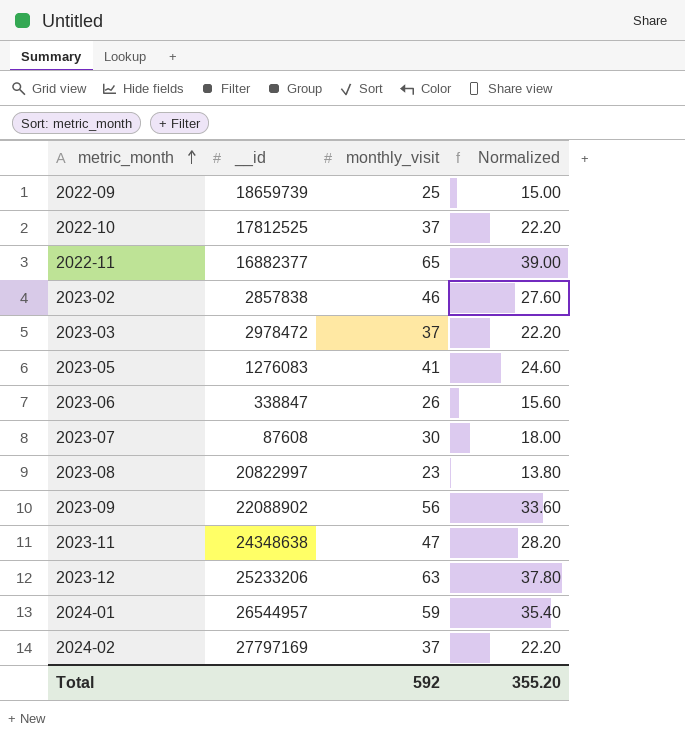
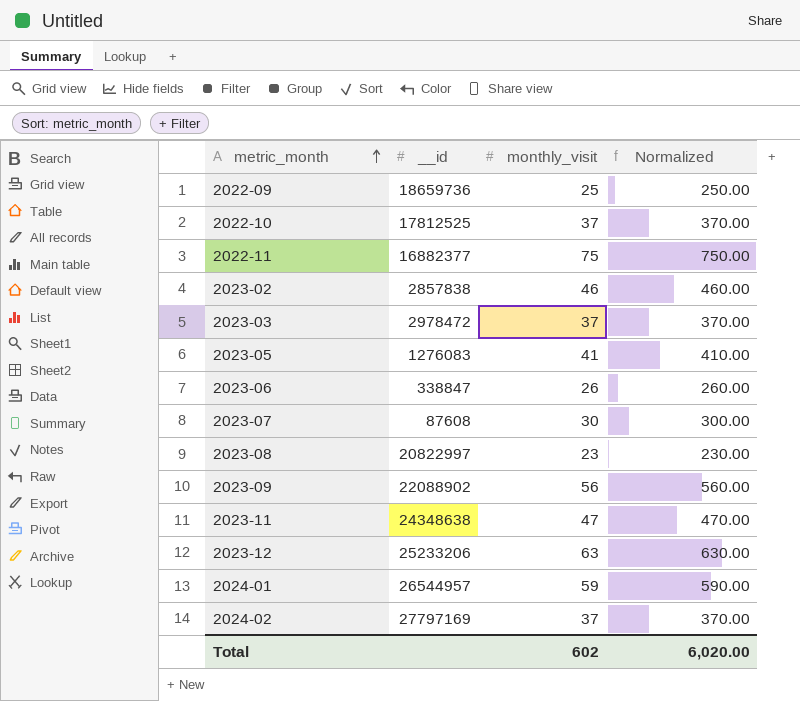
column Normalized | formula: [monthly_visit] * 0.6 -> [monthly_visit] * 10
2022-09 | __id: 18659739 -> 18659736
2022-11 | monthly_visit: 65 -> 75
Total | monthly_visit: 592 -> 602
Total | Normalized: 355.20 -> 6,020.00

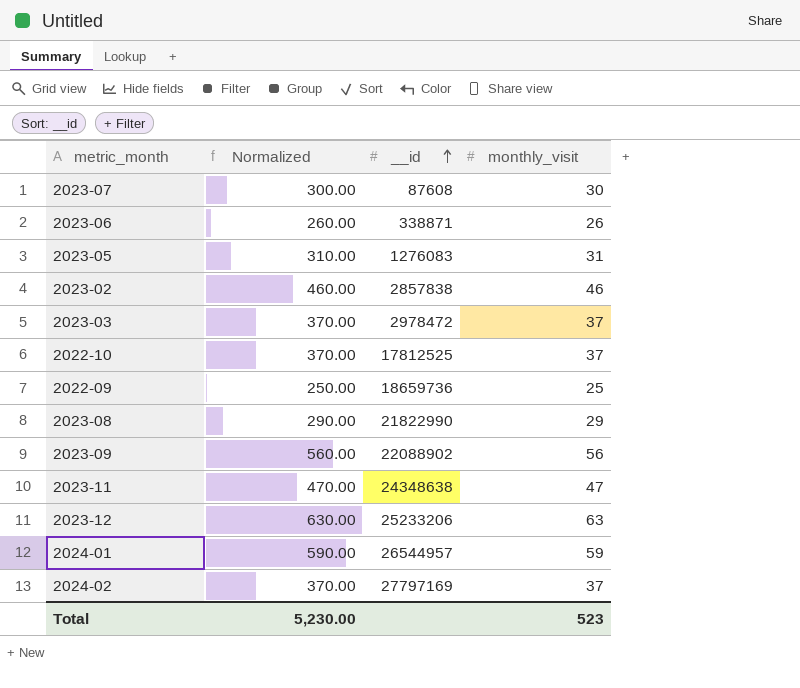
row order: metric_month ascending -> __id ascending
column Normalized | position: 4 -> 2
row 2022-11: 16882377 | 75 | 750.00 -> none
2023-06 | __id: 338847 -> 338871
2023-05 | Normalized: 410.00 -> 310.00
2023-05 | monthly_visit: 41 -> 31
2023-08 | Normalized: 230.00 -> 290.00
2023-08 | __id: 20822997 -> 21822990
2023-08 | monthly_visit: 23 -> 29
Total | Normalized: 6,020.00 -> 5,230.00
Total | monthly_visit: 602 -> 523

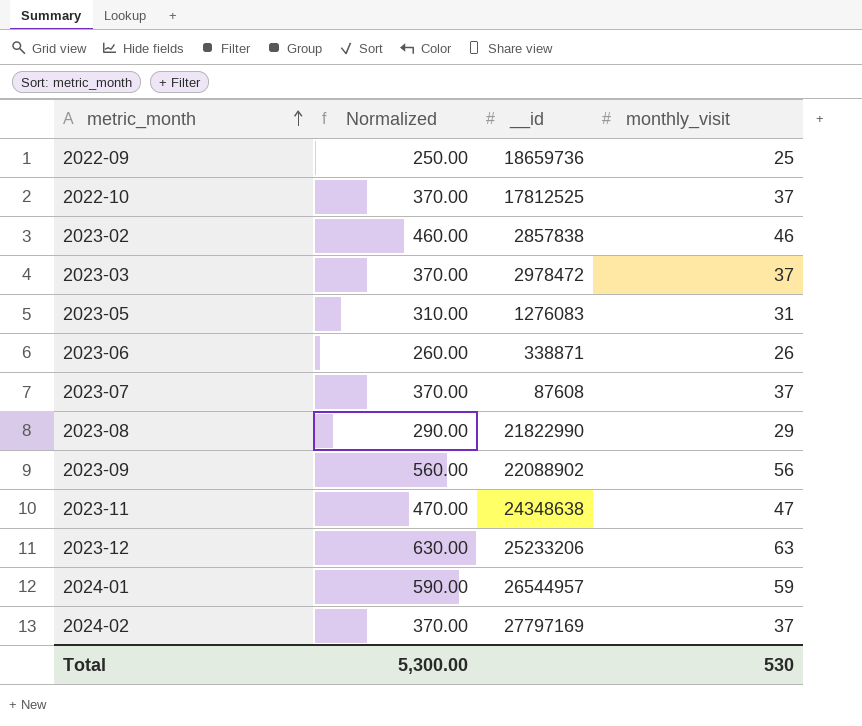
row order: __id ascending -> metric_month ascending
2023-07 | Normalized: 300.00 -> 370.00
2023-07 | monthly_visit: 30 -> 37
Total | Normalized: 5,230.00 -> 5,300.00
Total | monthly_visit: 523 -> 530

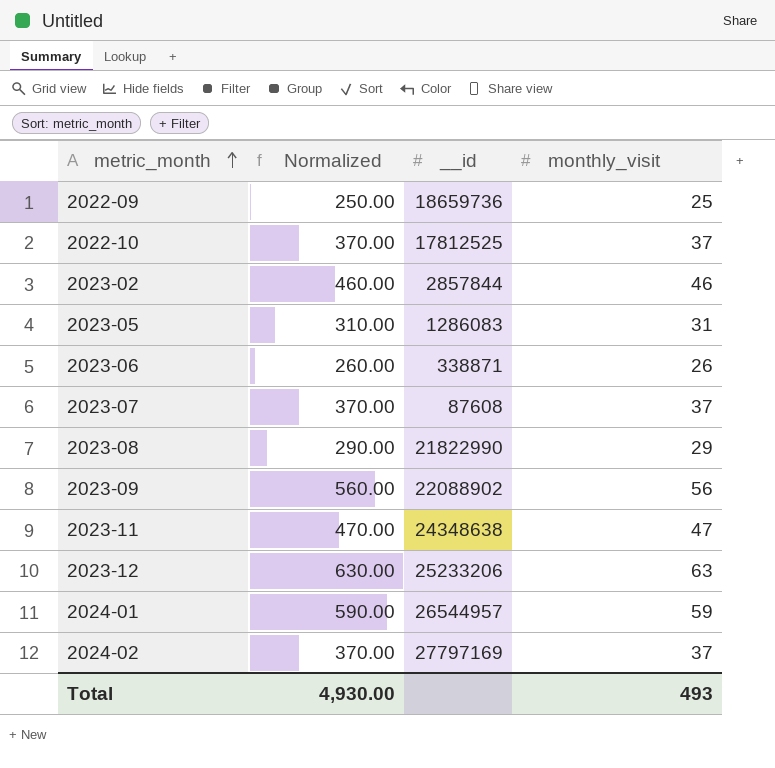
row 2023-03: 370.00 | 2978472 | 37 -> none
2023-02 | __id: 2857838 -> 2857844
2023-05 | __id: 1276083 -> 1286083
Total | Normalized: 5,300.00 -> 4,930.00
Total | monthly_visit: 530 -> 493

